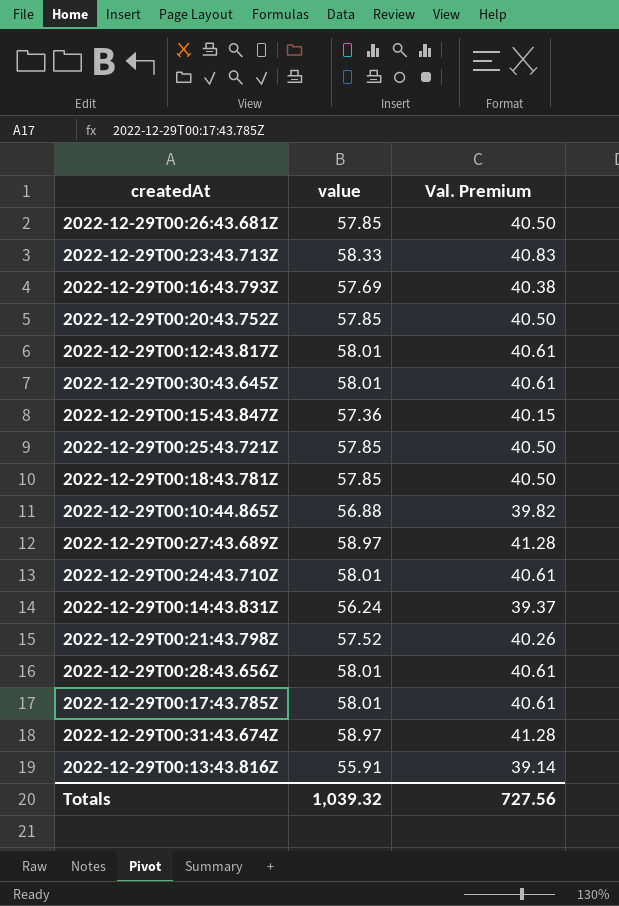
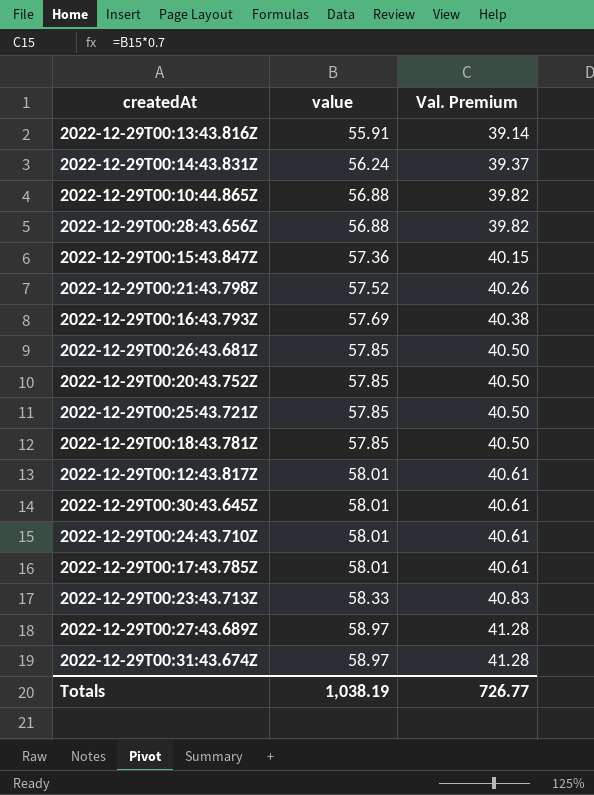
row order: none -> value ascending
2022-12-29T00:28:43.656Z | value: 58.01 -> 56.88
2022-12-29T00:28:43.656Z | Val. Premium: 40.61 -> 39.82
Totals | value: 1,039.32 -> 1,038.19
Totals | Val. Premium: 727.56 -> 726.77

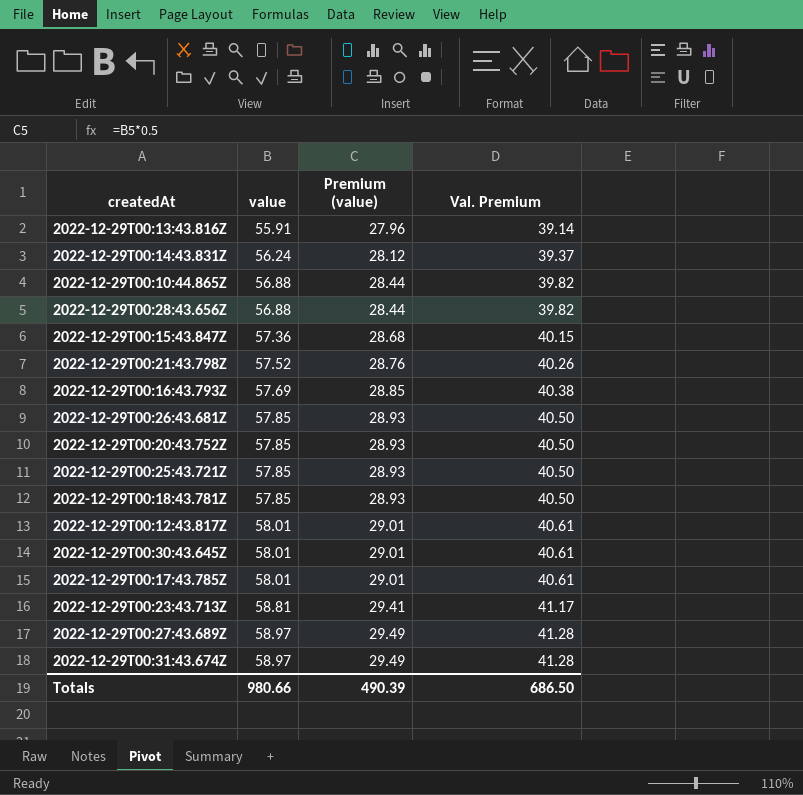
column Premium (value) | formula: none -> [value] * 0.5
row 2022-12-29T00:24:43.710Z: 58.01 | 40.61 -> none
2022-12-29T00:23:43.713Z | value: 58.33 -> 58.81
2022-12-29T00:23:43.713Z | Val. Premium: 40.83 -> 41.17
Totals | value: 1,038.19 -> 980.66
Totals | Val. Premium: 726.77 -> 686.50

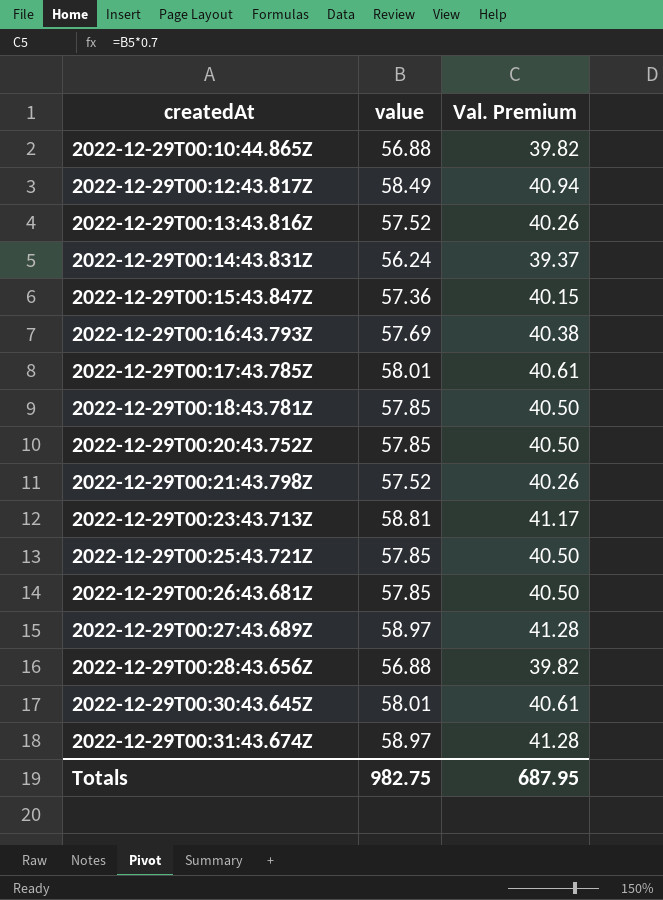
row order: value ascending -> createdAt ascending
column Premium (value) | formula: [value] * 0.5 -> none
2022-12-29T00:12:43.817Z | value: 58.01 -> 58.49
2022-12-29T00:12:43.817Z | Val. Premium: 40.61 -> 40.94
2022-12-29T00:13:43.816Z | value: 55.91 -> 57.52
2022-12-29T00:13:43.816Z | Val. Premium: 39.14 -> 40.26
Totals | value: 980.66 -> 982.75
Totals | Val. Premium: 686.50 -> 687.95

